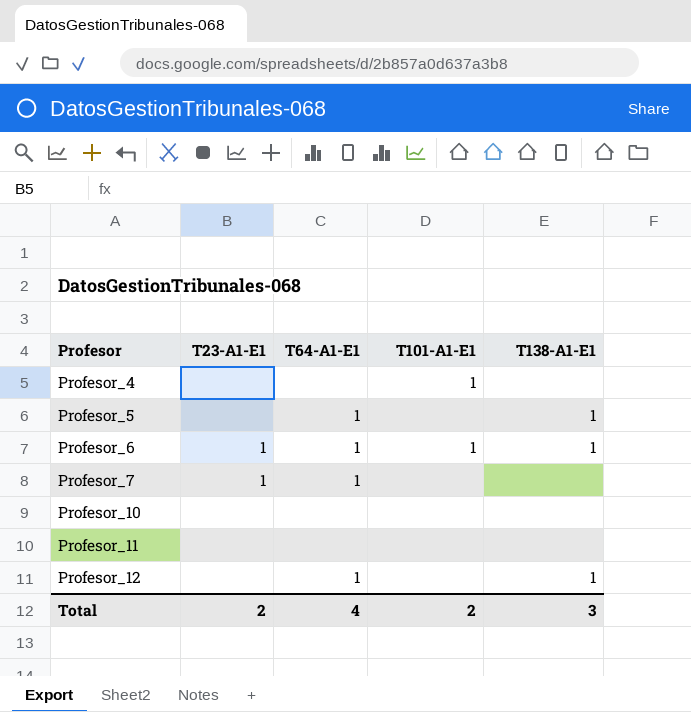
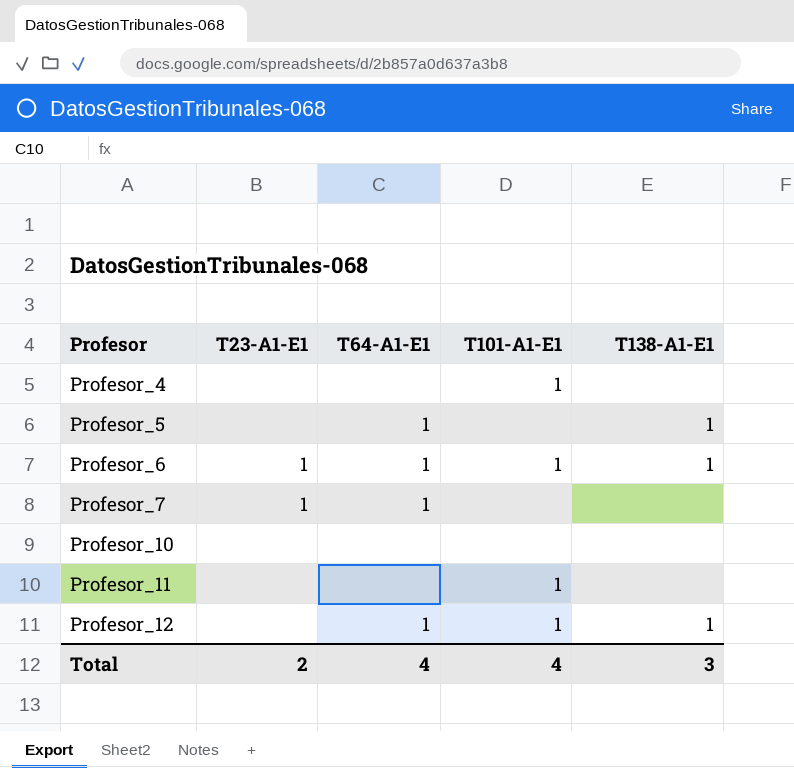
Profesor_11 | T101-A1-E1: none -> 1
Profesor_12 | T101-A1-E1: none -> 1
Total | T101-A1-E1: 2 -> 4

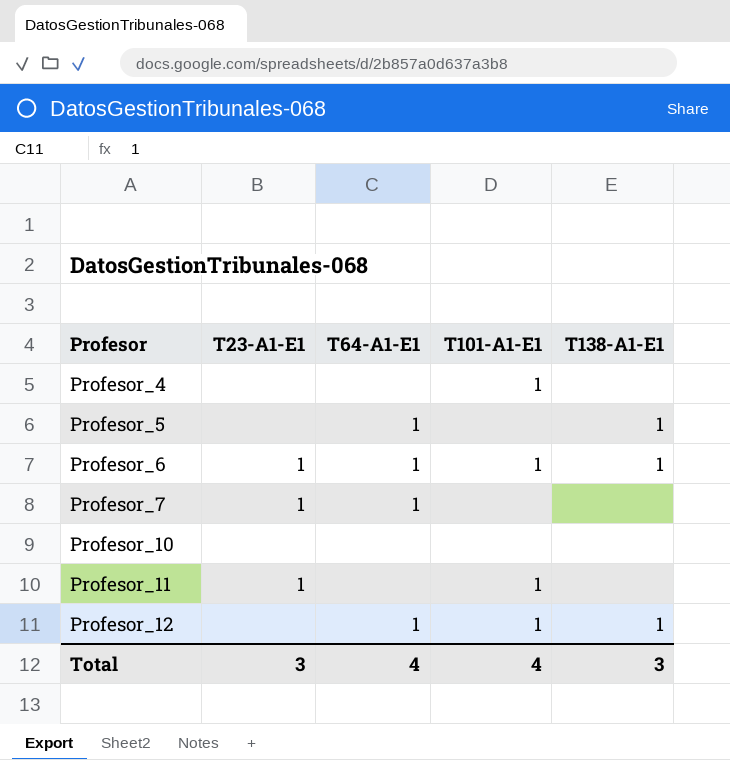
Profesor_11 | T23-A1-E1: none -> 1
Total | T23-A1-E1: 2 -> 3

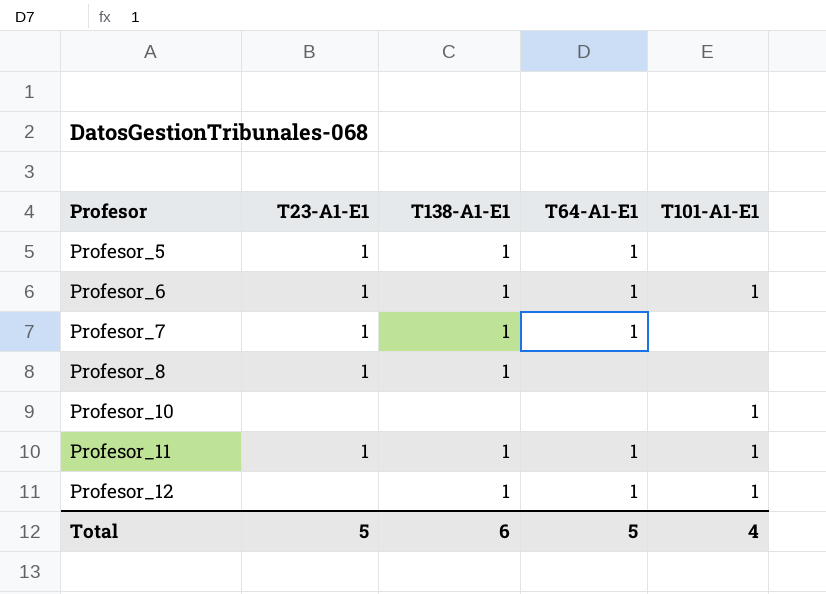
column T138-A1-E1 | position: 5 -> 3
row Profesor_4: none | none | 1 | none -> none
Profesor_5 | T23-A1-E1: none -> 1
Profesor_7 | T138-A1-E1: none -> 1
row Profesor_8: none -> 1 | 1 | none | none
Profesor_10 | T101-A1-E1: none -> 1
Profesor_11 | T138-A1-E1: none -> 1
Profesor_11 | T64-A1-E1: none -> 1
Total | T23-A1-E1: 3 -> 5
Total | T138-A1-E1: 3 -> 6
Total | T64-A1-E1: 4 -> 5

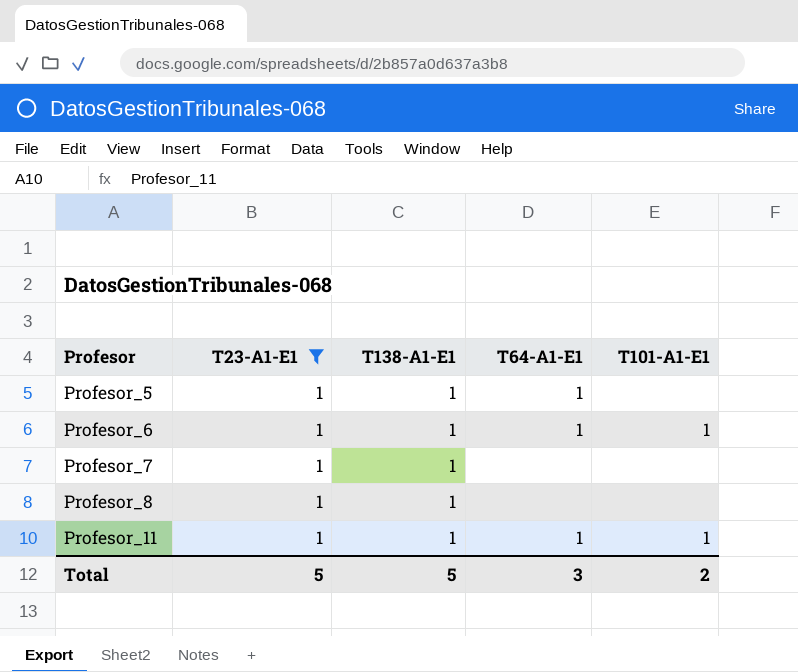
filter: none -> T23-A1-E1 = 1
Profesor_7 | T64-A1-E1: 1 -> none
Total | T138-A1-E1: 6 -> 5
Total | T64-A1-E1: 5 -> 3
Total | T101-A1-E1: 4 -> 2

